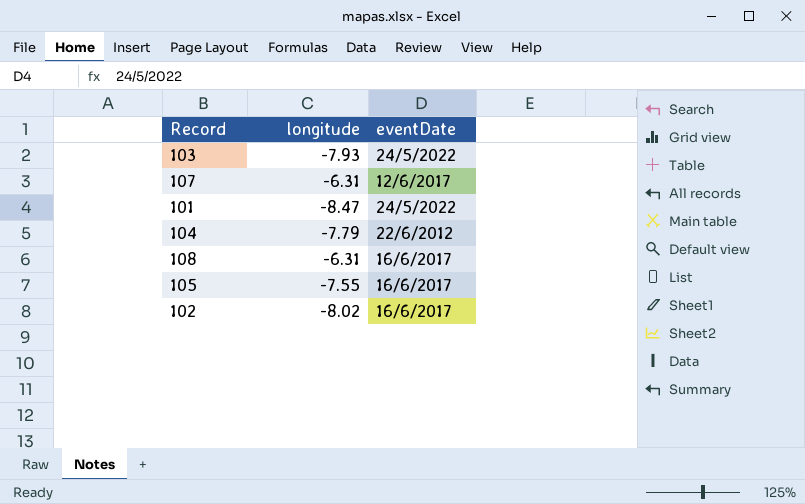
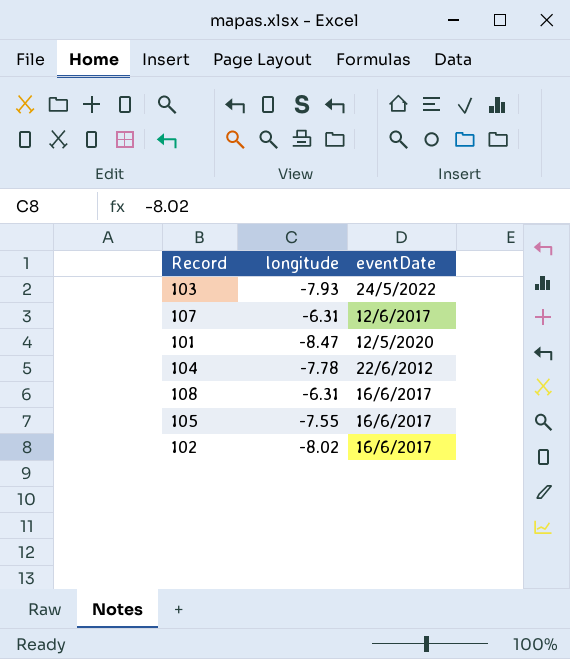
101 | eventDate: 24/5/2022 -> 12/5/2020
104 | longitude: -7.79 -> -7.78

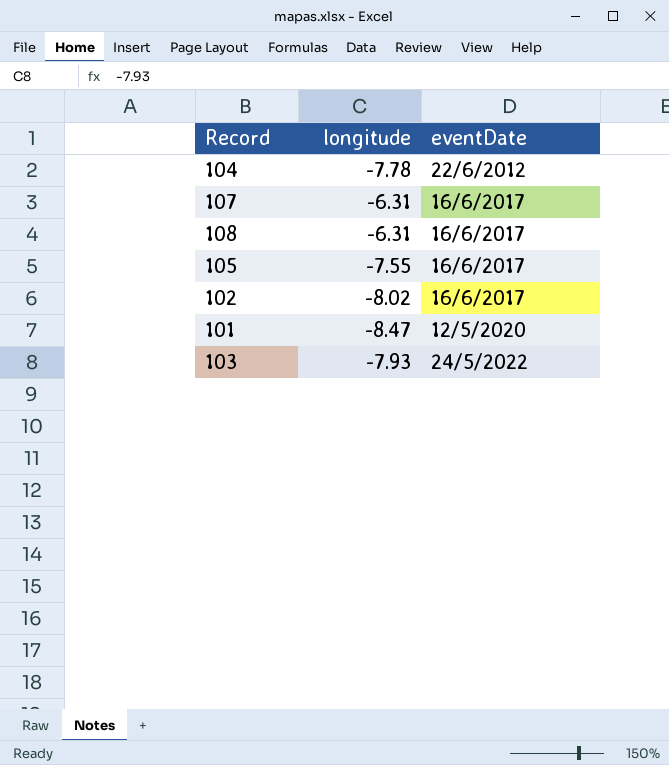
row order: none -> eventDate ascending
107 | eventDate: 12/6/2017 -> 16/6/2017

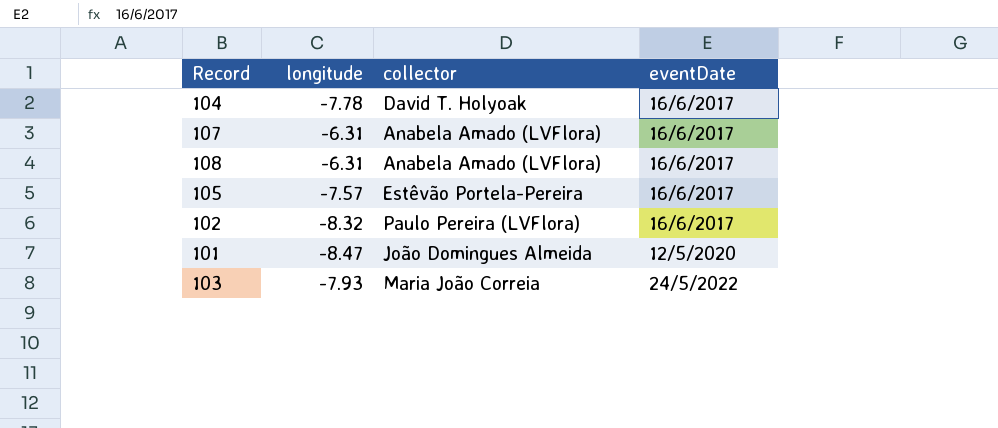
column collector | position: none -> 3
104 | eventDate: 22/6/2012 -> 16/6/2017
105 | longitude: -7.55 -> -7.57
102 | longitude: -8.02 -> -8.32

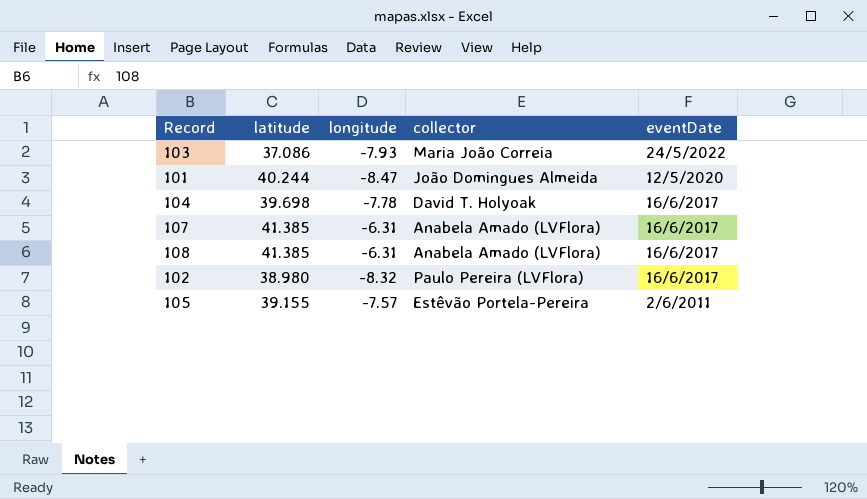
row order: eventDate ascending -> eventDate descending
column latitude | position: none -> 2
105 | eventDate: 16/6/2017 -> 2/6/2011

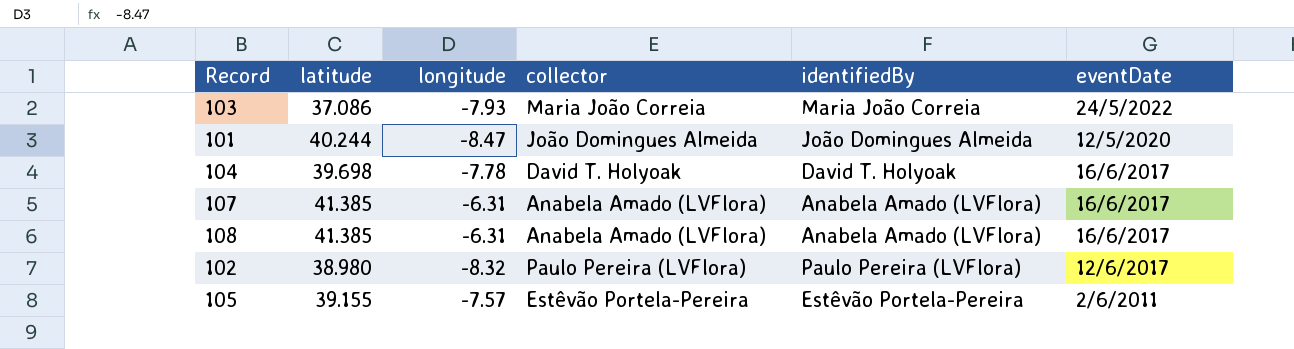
column identifiedBy | position: none -> 5
102 | eventDate: 16/6/2017 -> 12/6/2017

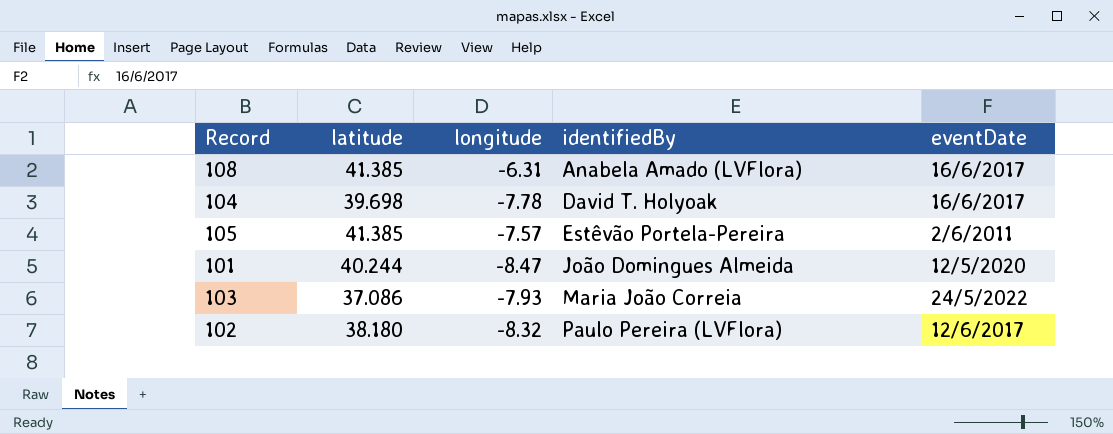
row order: eventDate descending -> identifiedBy ascending
column collector | position: 4 -> none
row 107: 41.385 | -6.31 | Anabela Amado (LVFlora) | Anabela Amado (LVFlora) | 16/6/2017 -> none
105 | latitude: 39.155 -> 41.385
102 | latitude: 38.980 -> 38.180

